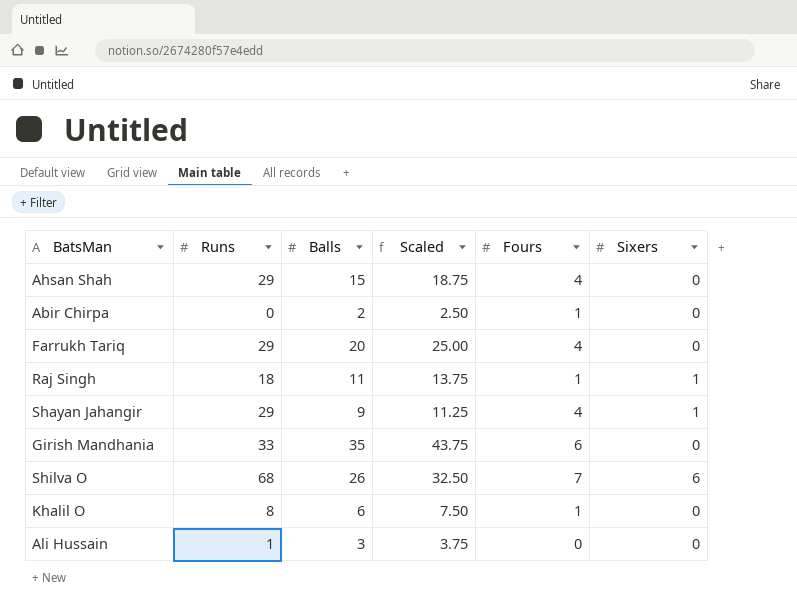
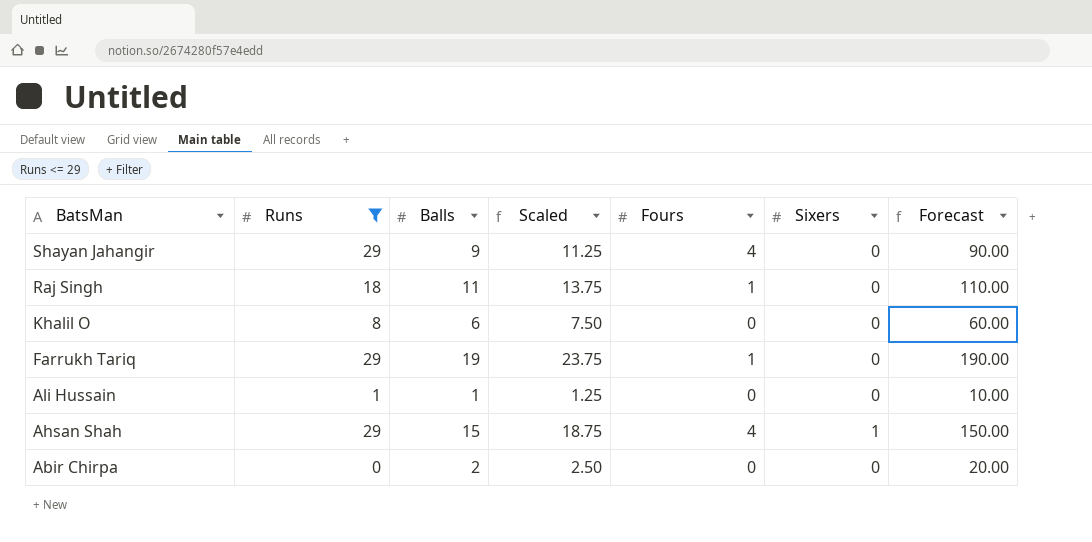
filter: none -> Runs <= 29
row order: none -> BatsMan descending
column Forecast | formula: none -> [Balls] * 10
Shayan Jahangir | Sixers: 1 -> 0
Raj Singh | Sixers: 1 -> 0
Khalil O | Fours: 1 -> 0
Farrukh Tariq | Balls: 20 -> 19
Farrukh Tariq | Scaled: 25.00 -> 23.75
Farrukh Tariq | Fours: 4 -> 1
Ali Hussain | Balls: 3 -> 1
Ali Hussain | Scaled: 3.75 -> 1.25
Ahsan Shah | Sixers: 0 -> 1
Abir Chirpa | Fours: 1 -> 0

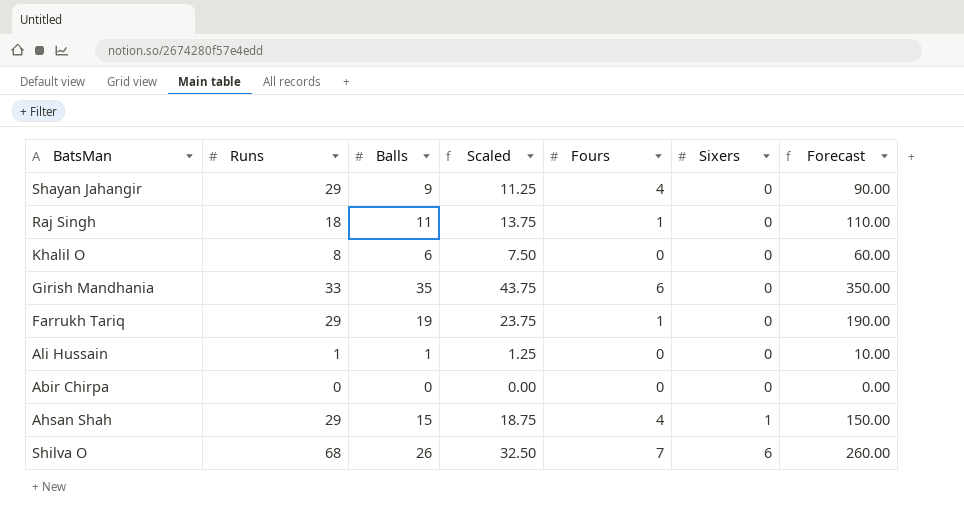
filter: Runs <= 29 -> none
row order: BatsMan descending -> Sixers ascending
Abir Chirpa | Balls: 2 -> 0
Abir Chirpa | Scaled: 2.50 -> 0.00
Abir Chirpa | Forecast: 20.00 -> 0.00

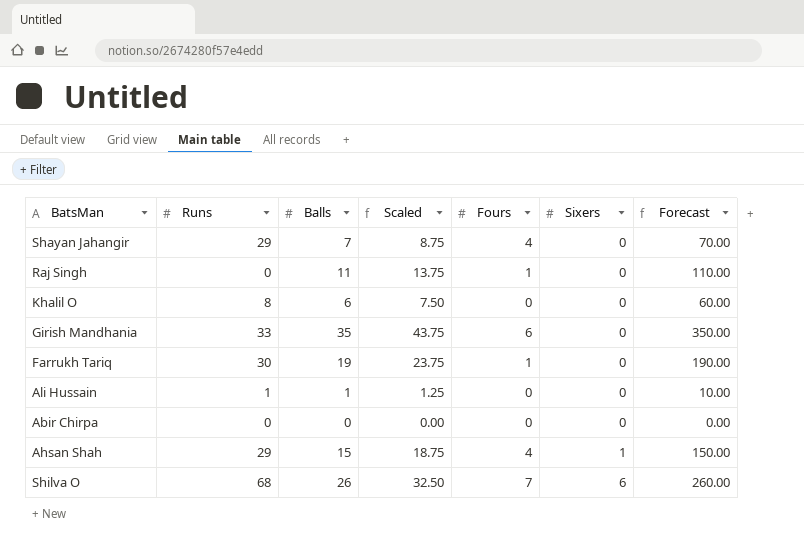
Shayan Jahangir | Balls: 9 -> 7
Shayan Jahangir | Scaled: 11.25 -> 8.75
Shayan Jahangir | Forecast: 90.00 -> 70.00
Raj Singh | Runs: 18 -> 0
Farrukh Tariq | Runs: 29 -> 30

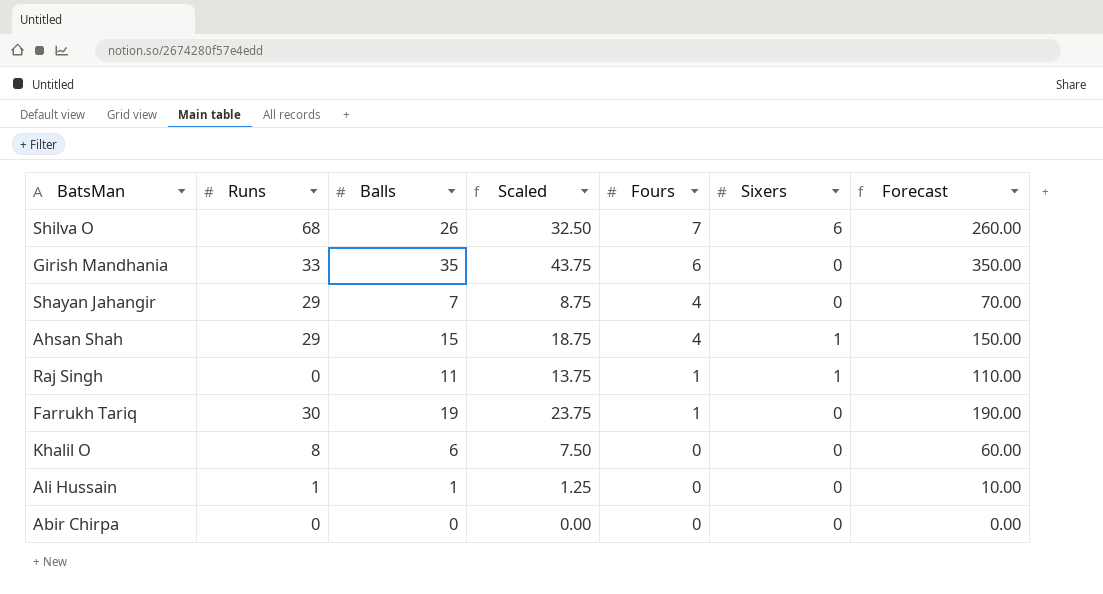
row order: Sixers ascending -> Fours descending
Raj Singh | Sixers: 0 -> 1

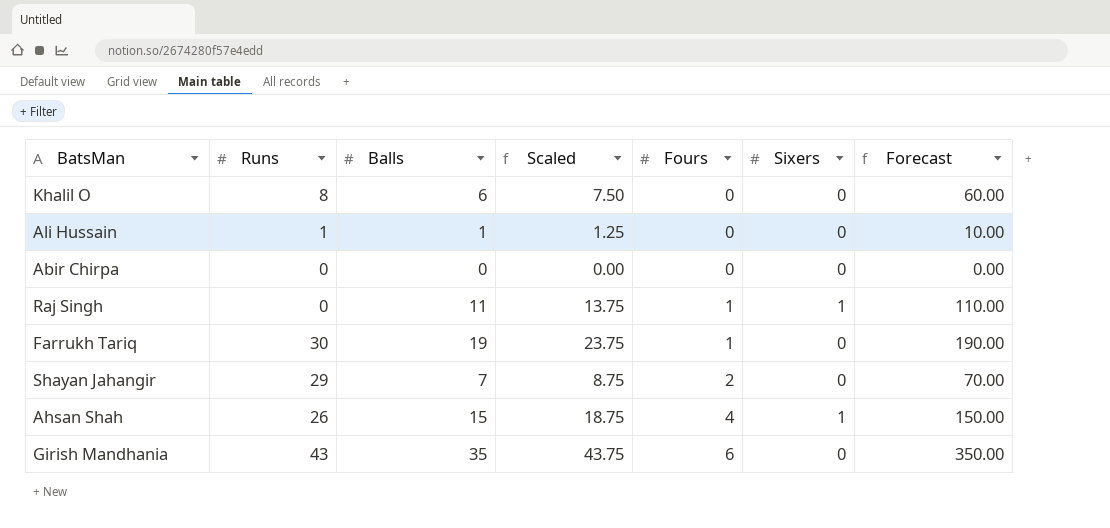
row order: Fours descending -> Fours ascending
row Shilva O: 68 | 26 | 32.50 | 7 | 6 | 260.00 -> none
Shayan Jahangir | Fours: 4 -> 2
Ahsan Shah | Runs: 29 -> 26
Girish Mandhania | Runs: 33 -> 43

